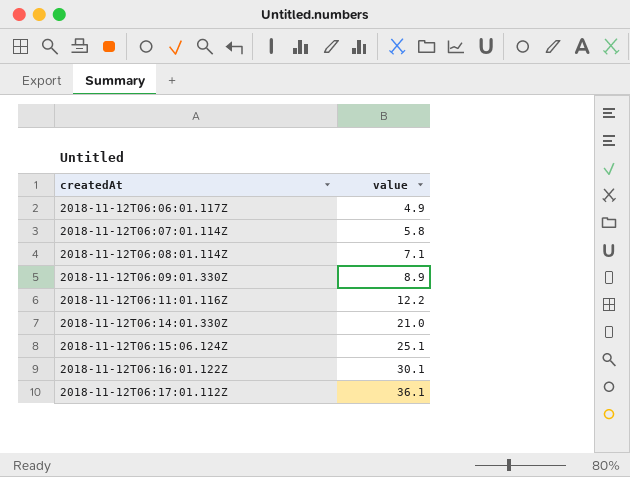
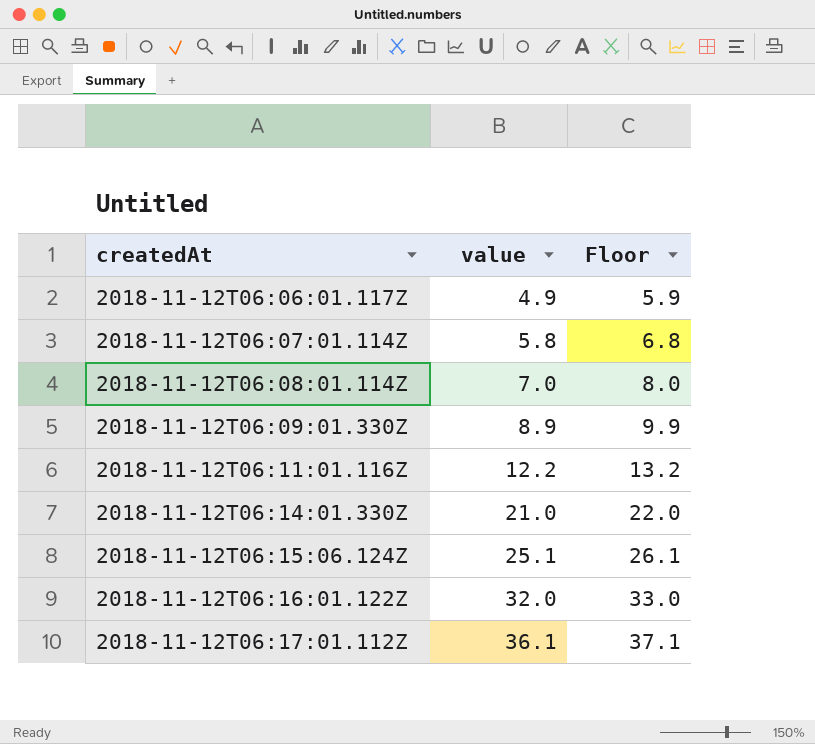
column Floor | formula: none -> [value] + 1
2018-11-12T06:08:01.114Z | value: 7.1 -> 7.0
2018-11-12T06:16:01.122Z | value: 30.1 -> 32.0

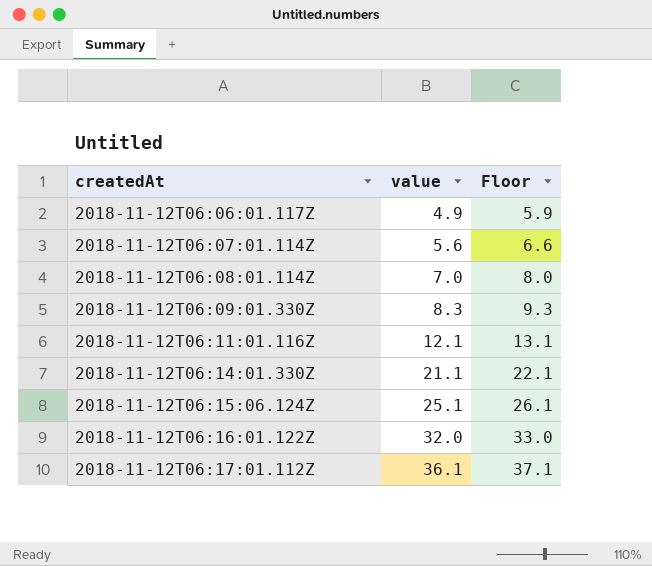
2018-11-12T06:07:01.114Z | value: 5.8 -> 5.6
2018-11-12T06:07:01.114Z | Floor: 6.8 -> 6.6
2018-11-12T06:09:01.330Z | value: 8.9 -> 8.3
2018-11-12T06:09:01.330Z | Floor: 9.9 -> 9.3
2018-11-12T06:11:01.116Z | value: 12.2 -> 12.1
2018-11-12T06:11:01.116Z | Floor: 13.2 -> 13.1
2018-11-12T06:14:01.330Z | value: 21.0 -> 21.1
2018-11-12T06:14:01.330Z | Floor: 22.0 -> 22.1

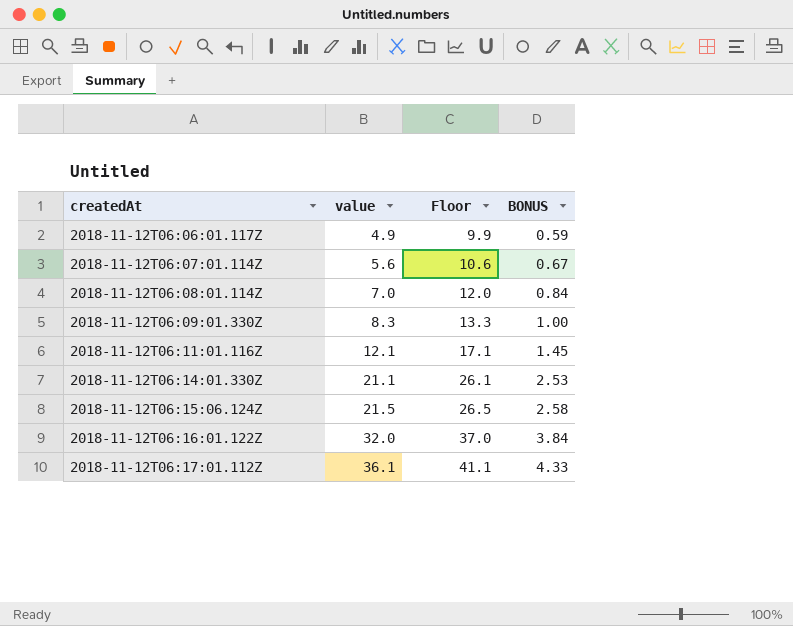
column Floor | formula: [value] + 1 -> [value] + 5
column BONUS | formula: none -> [value] * 0.12
2018-11-12T06:15:06.124Z | value: 25.1 -> 21.5

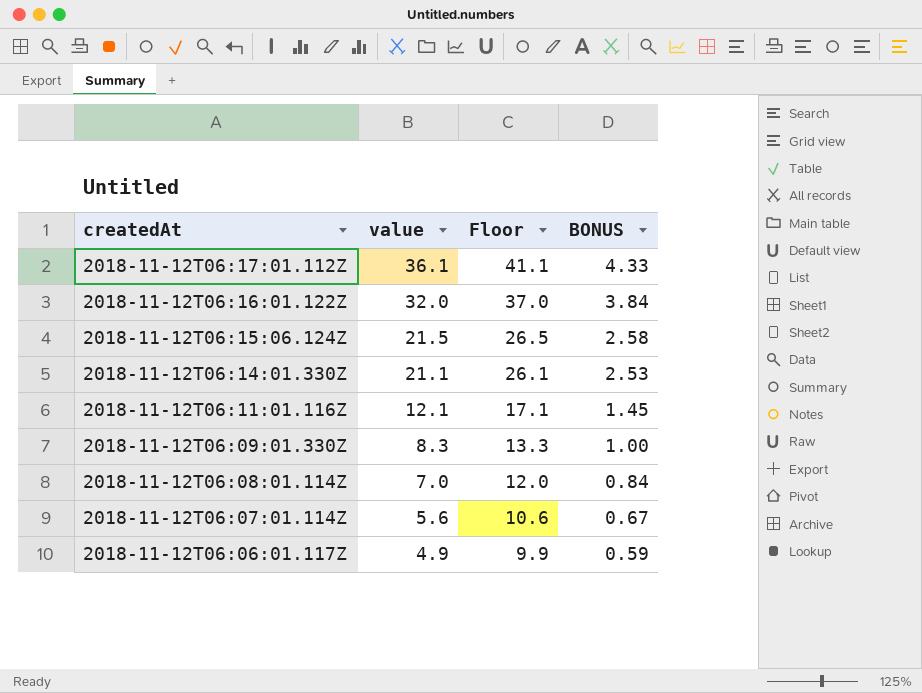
row order: createdAt ascending -> createdAt descending

